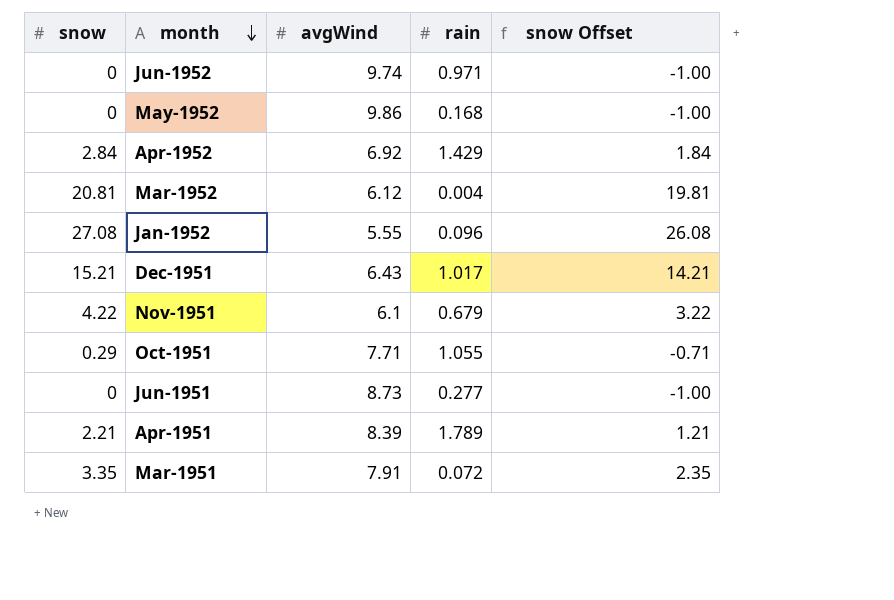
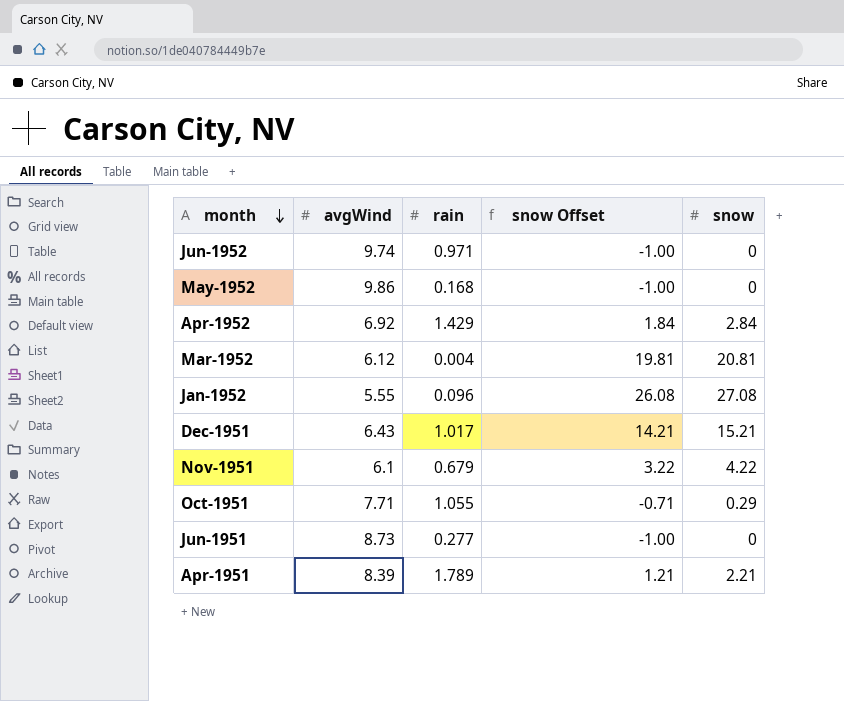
column snow | position: 1 -> 5
row Mar-1951: 3.35 | 7.91 | 0.072 | 2.35 -> none

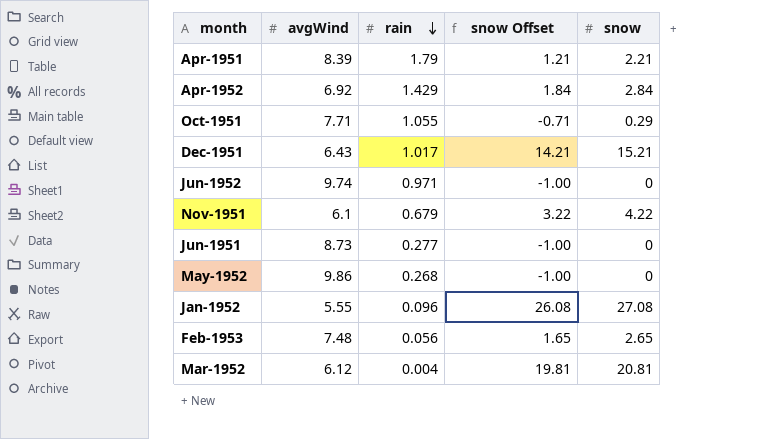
row order: month descending -> rain descending
Apr-1951 | rain: 1.789 -> 1.79
May-1952 | rain: 0.168 -> 0.268
row Feb-1953: none -> 7.48 | 0.056 | 1.65 | 2.65

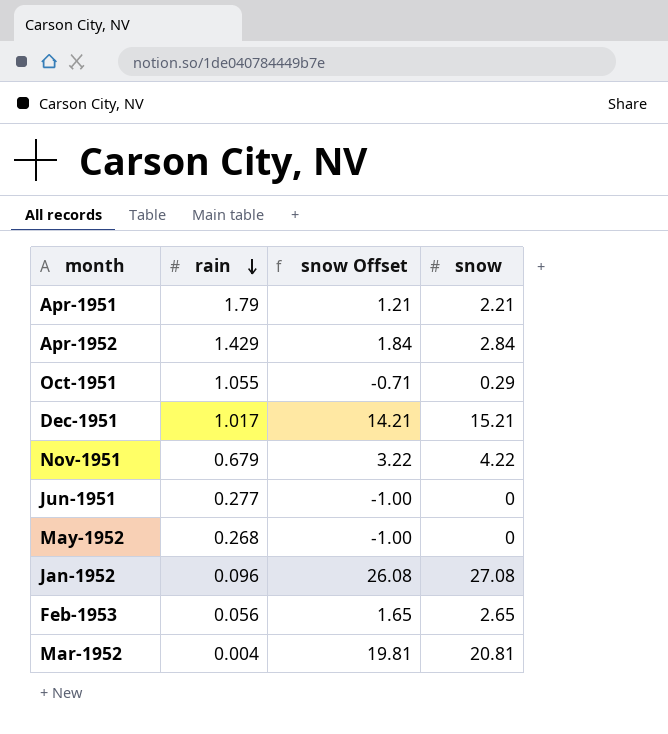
column avgWind | position: 2 -> none
row Jun-1952: 9.74 | 0.971 | -1.00 | 0 -> none

